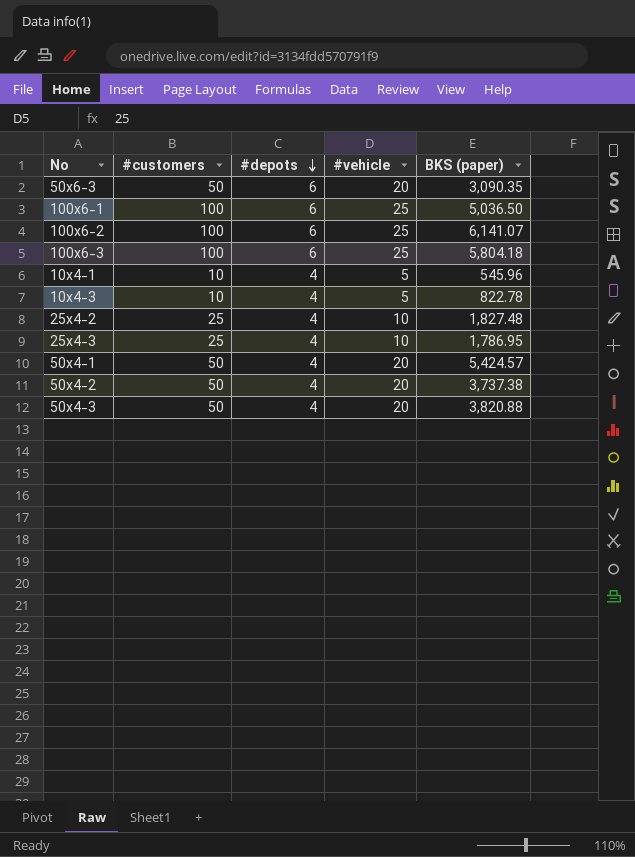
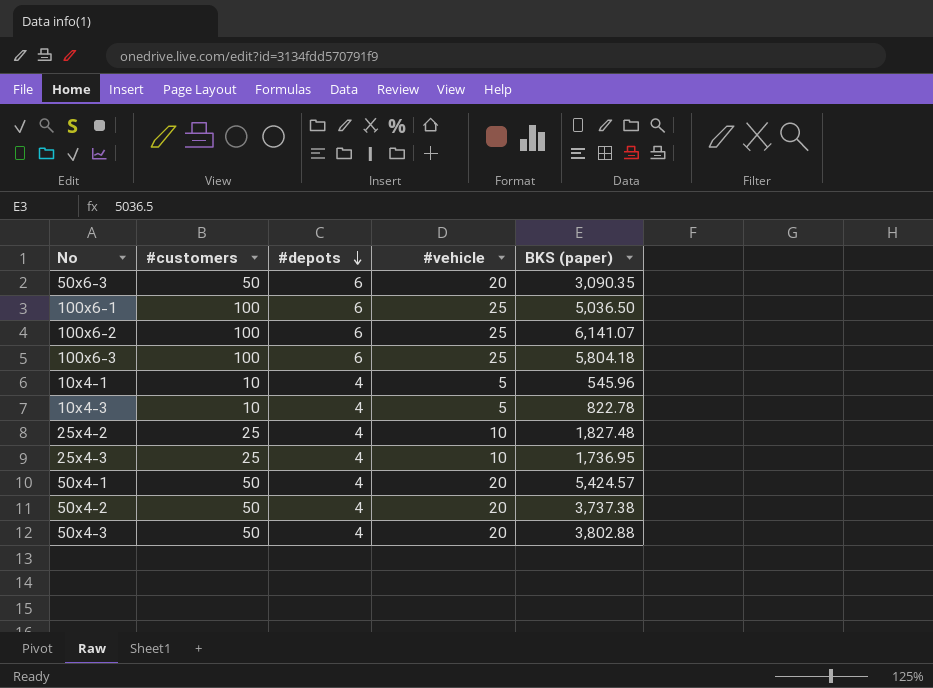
25x4-3 | BKS (paper): 1,786.95 -> 1,736.95
50x4-3 | BKS (paper): 3,820.88 -> 3,802.88

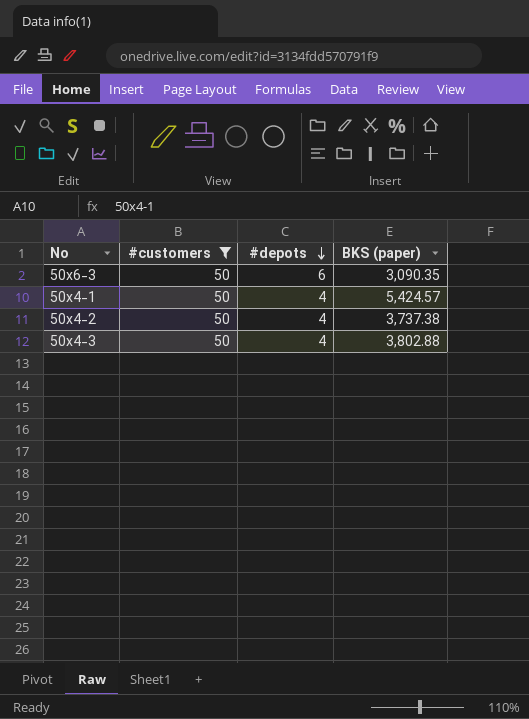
filter: none -> #customers = 50
column #vehicle | position: 4 -> none

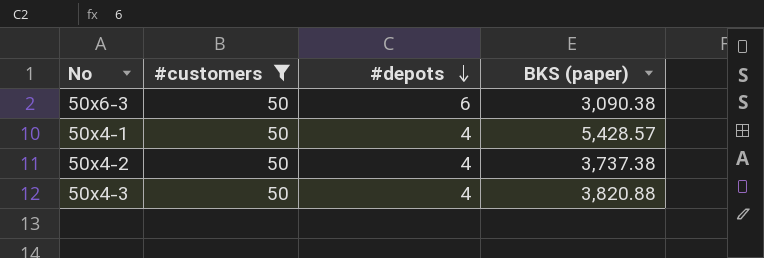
50x6-3 | BKS (paper): 3,090.35 -> 3,090.38
50x4-1 | BKS (paper): 5,424.57 -> 5,428.57
50x4-3 | BKS (paper): 3,802.88 -> 3,820.88

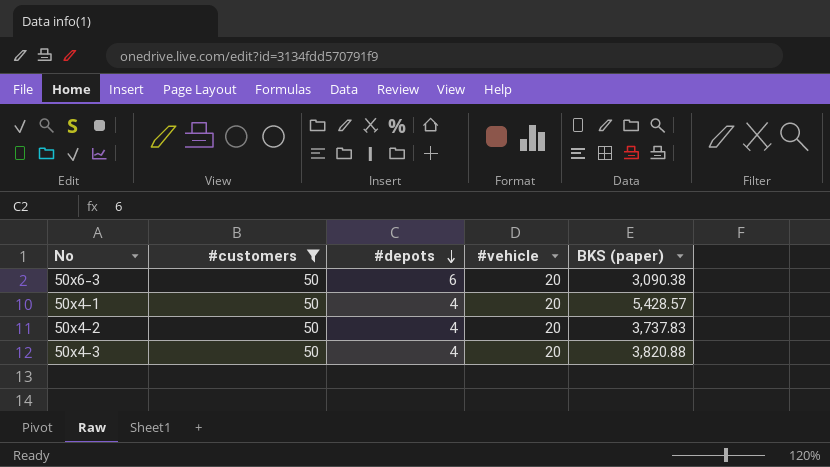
column #vehicle | position: none -> 4
50x4-2 | BKS (paper): 3,737.38 -> 3,737.83

